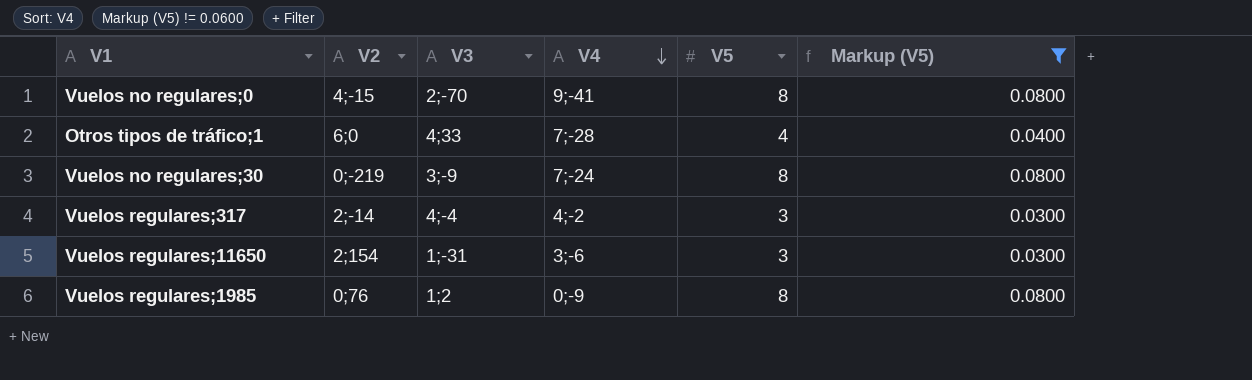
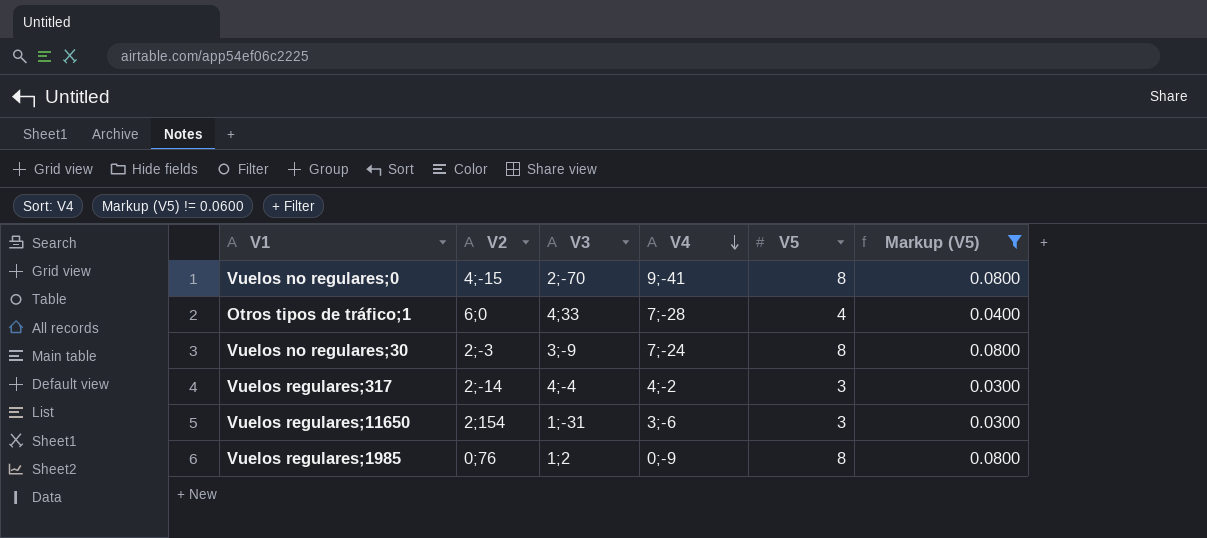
Vuelos no regulares;30 | V2: 0;-219 -> 2;-3

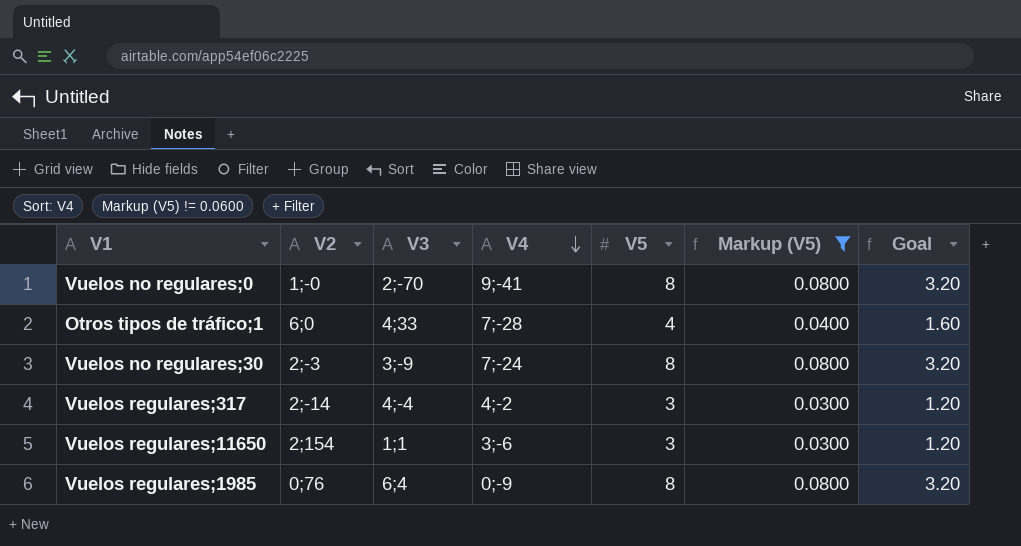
column Goal | formula: none -> [V5] * 0.4
Vuelos no regulares;0 | V2: 4;-15 -> 1;-0
Vuelos regulares;11650 | V3: 1;-31 -> 1;1
Vuelos regulares;1985 | V3: 1;2 -> 6;4

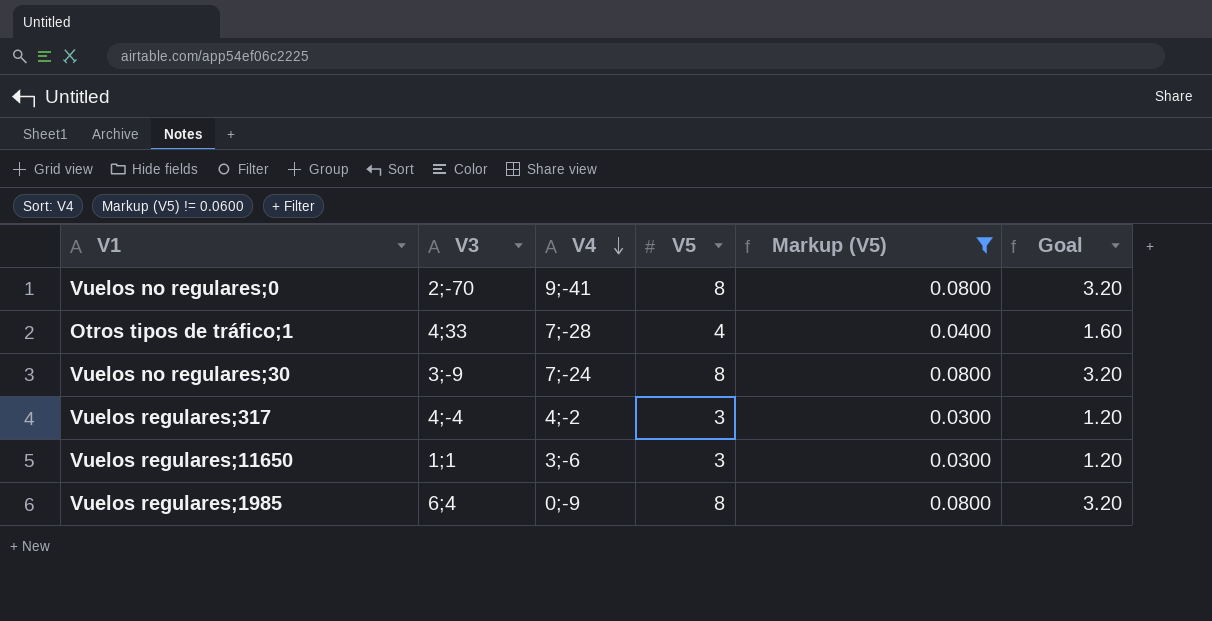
column V2 | position: 2 -> none

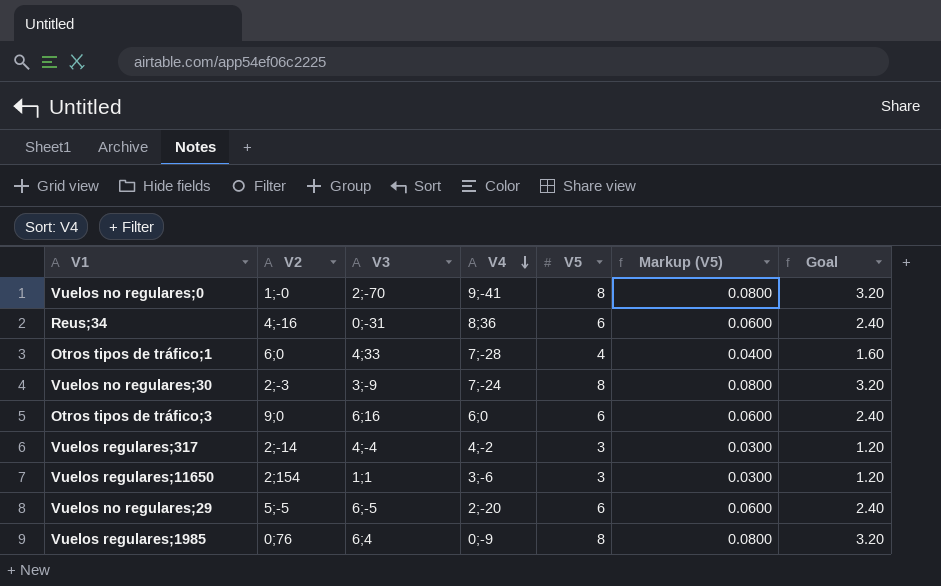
filter: Markup (V5) != 0.0600 -> none
column V2 | position: none -> 2

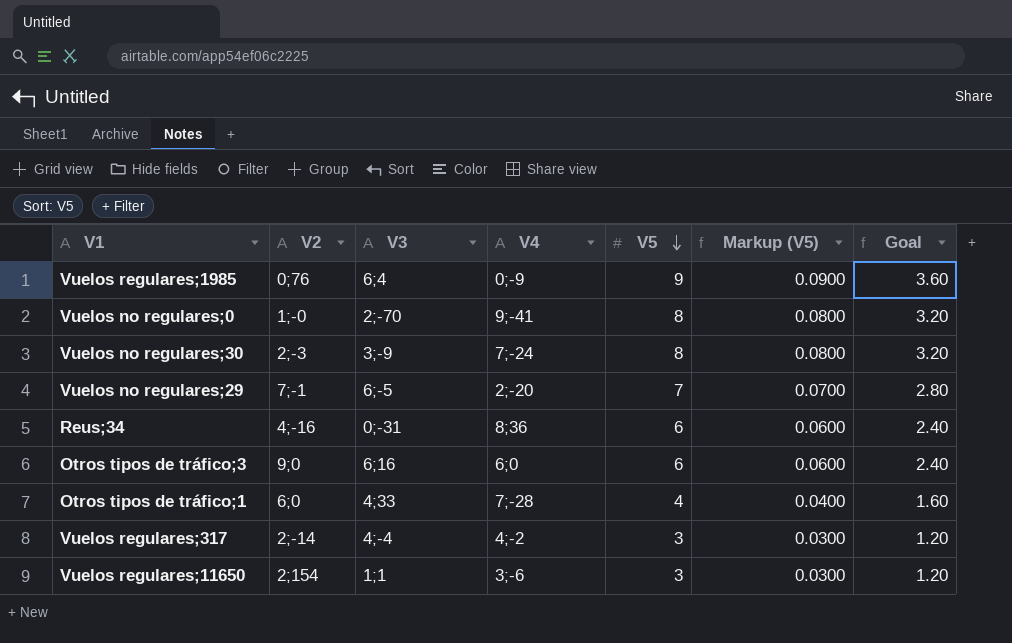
row order: V4 descending -> V5 descending
Vuelos regulares;1985 | V5: 8 -> 9
Vuelos regulares;1985 | Markup (V5): 0.0800 -> 0.0900
Vuelos regulares;1985 | Goal: 3.20 -> 3.60
Vuelos no regulares;29 | V2: 5;-5 -> 7;-1
Vuelos no regulares;29 | V5: 6 -> 7
Vuelos no regulares;29 | Markup (V5): 0.0600 -> 0.0700
Vuelos no regulares;29 | Goal: 2.40 -> 2.80

